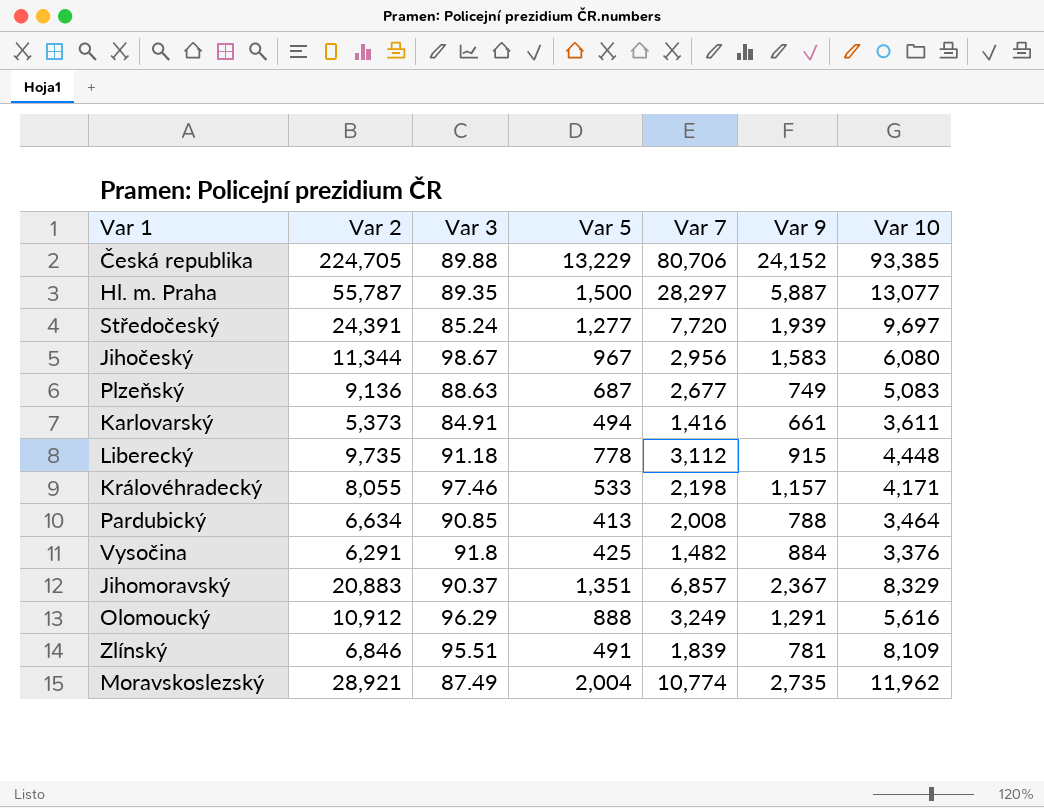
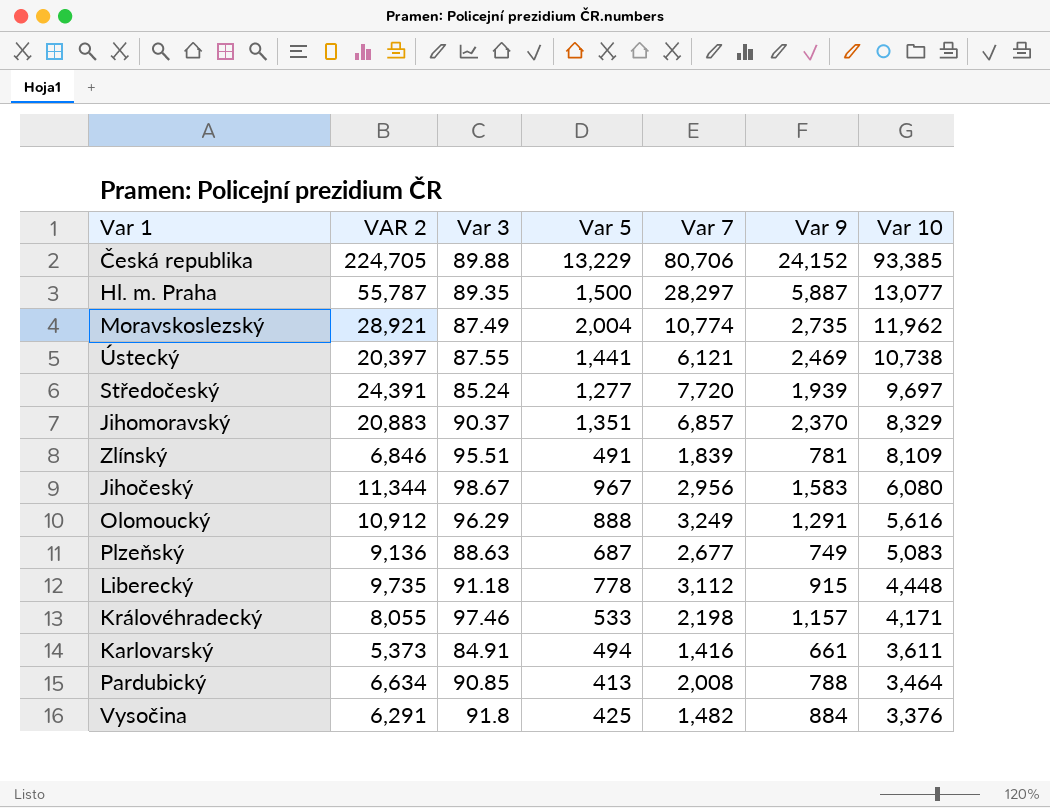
row order: none -> Var 10 descending
column name: Var 2 -> VAR 2
row Ústecký: none -> 20,397 | 87.55 | 1,441 | 6,121 | 2,469 | 10,738
Jihomoravský | Var 9: 2,367 -> 2,370

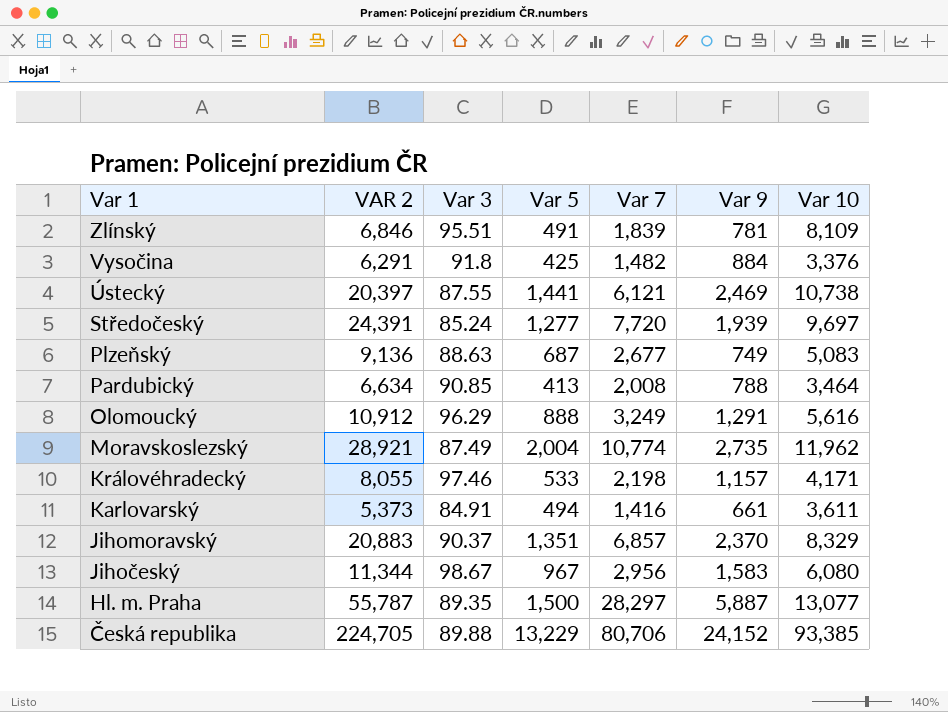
row order: Var 10 descending -> Var 1 descending
row Liberecký: 9,735 | 91.18 | 778 | 3,112 | 915 | 4,448 -> none

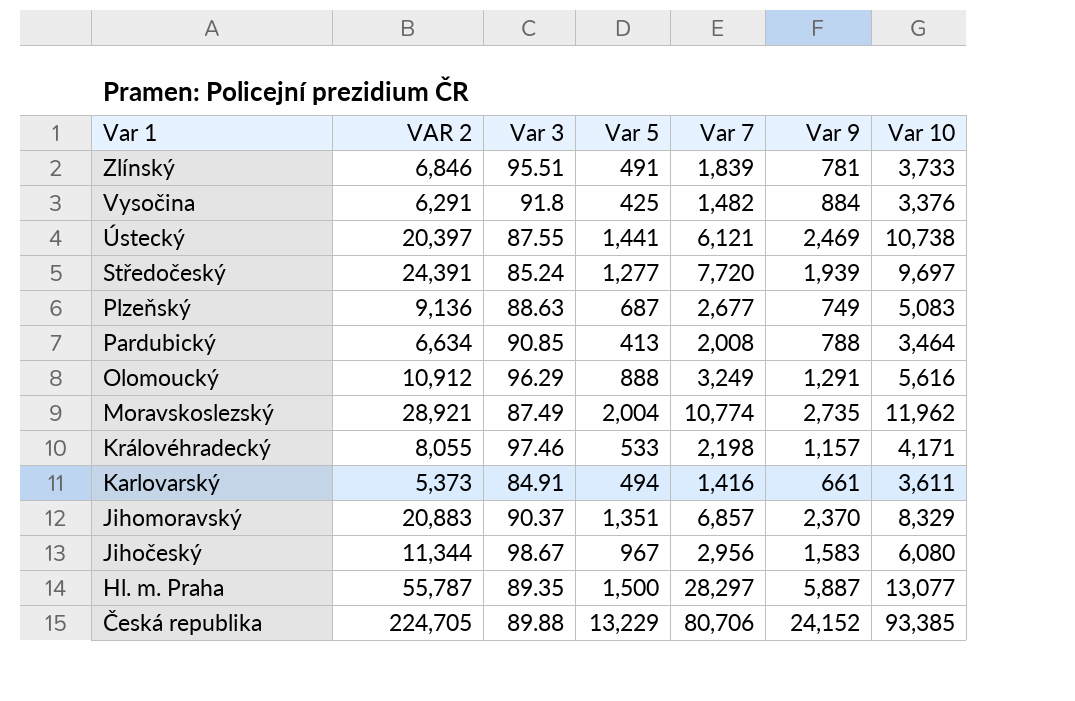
Zlínský | Var 10: 8,109 -> 3,733

